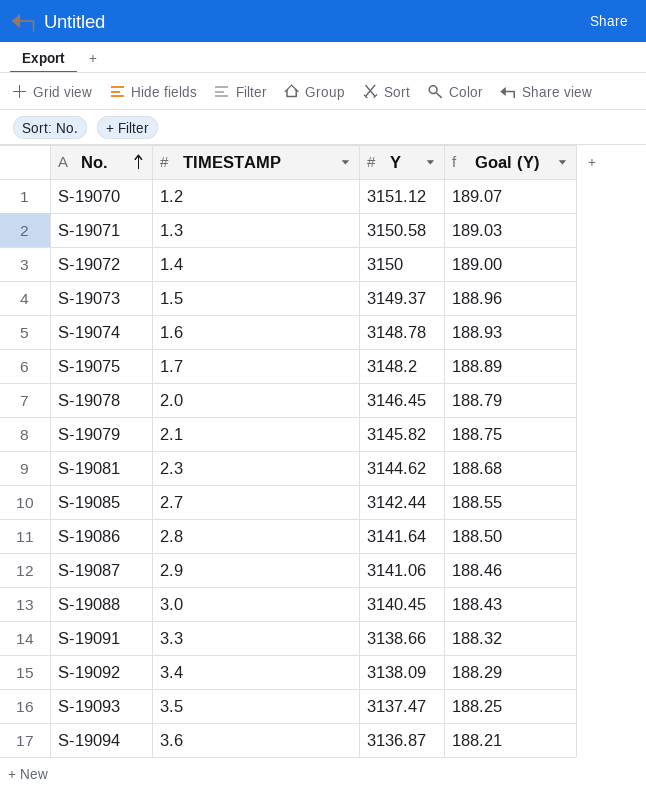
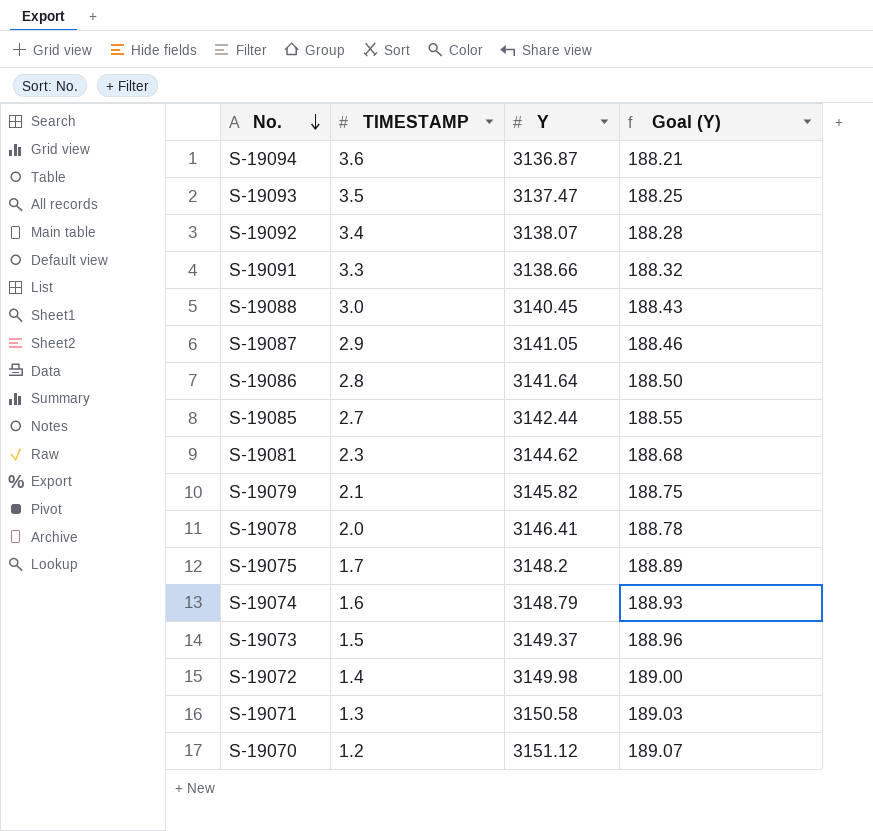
row order: No. ascending -> No. descending
S-19092 | Y: 3138.09 -> 3138.07
S-19092 | Goal (Y): 188.29 -> 188.28
S-19087 | Y: 3141.06 -> 3141.05
S-19078 | Y: 3146.45 -> 3146.41
S-19078 | Goal (Y): 188.79 -> 188.78
S-19074 | Y: 3148.78 -> 3148.79
S-19072 | Y: 3150 -> 3149.98

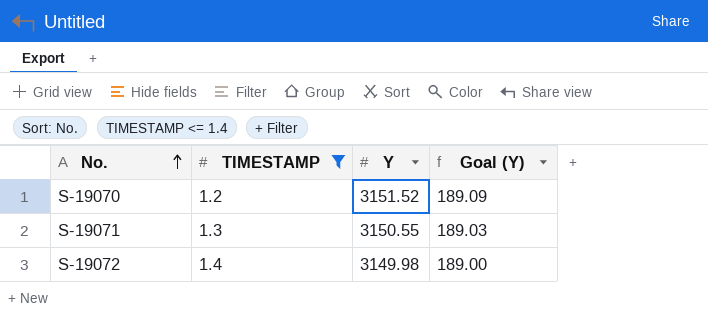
filter: none -> TIMESTAMP <= 1.4
row order: No. descending -> No. ascending
S-19070 | Y: 3151.12 -> 3151.52
S-19070 | Goal (Y): 189.07 -> 189.09
S-19071 | Y: 3150.58 -> 3150.55

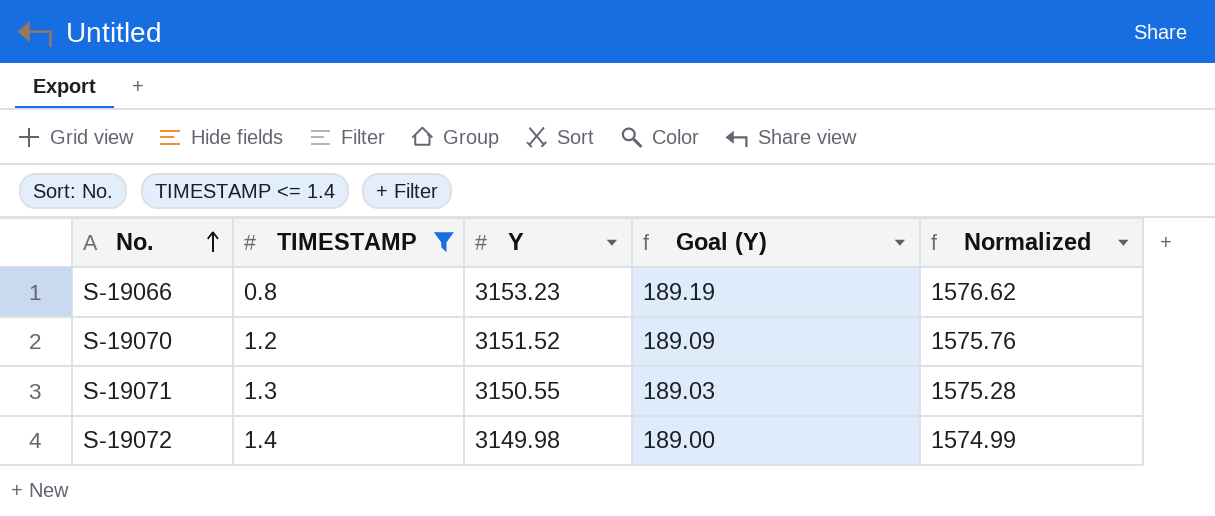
column Normalized | formula: none -> [Y] * 0.5
row S-19066: none -> 0.8 | 3153.23 | 189.19 | 1576.62

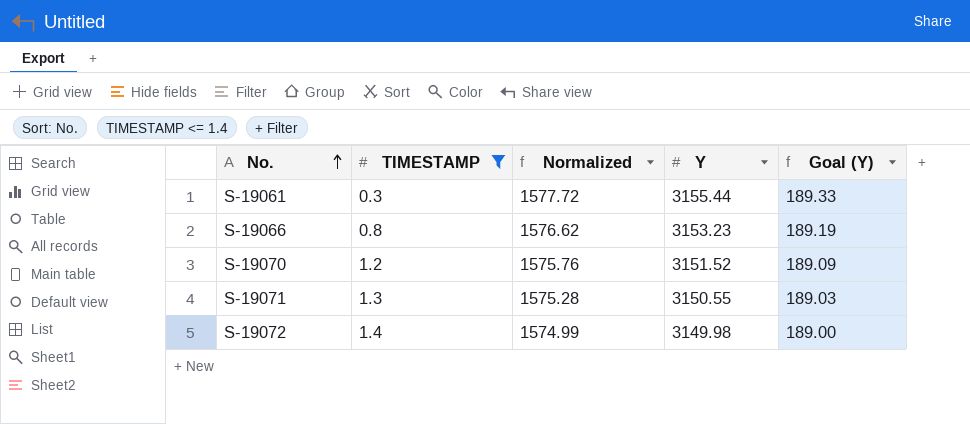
column Normalized | position: 5 -> 3
row S-19061: none -> 0.3 | 1577.72 | 3155.44 | 189.33

